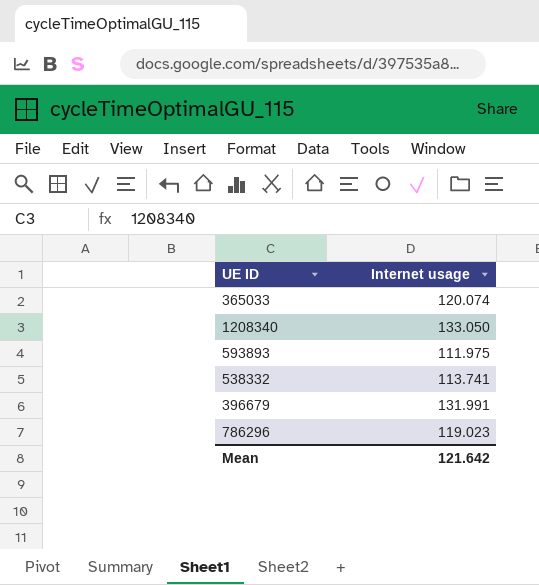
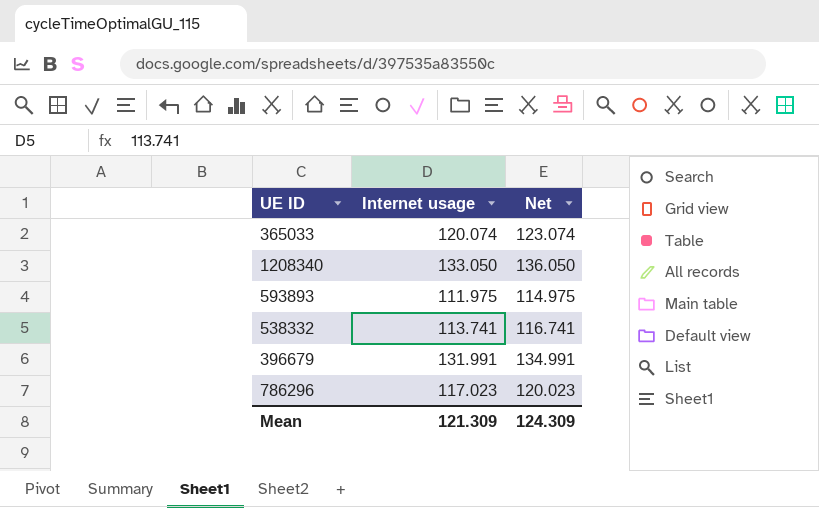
column Net | formula: none -> [Internet usage] + 3
786296 | Internet usage: 119.023 -> 117.023
Mean | Internet usage: 121.642 -> 121.309

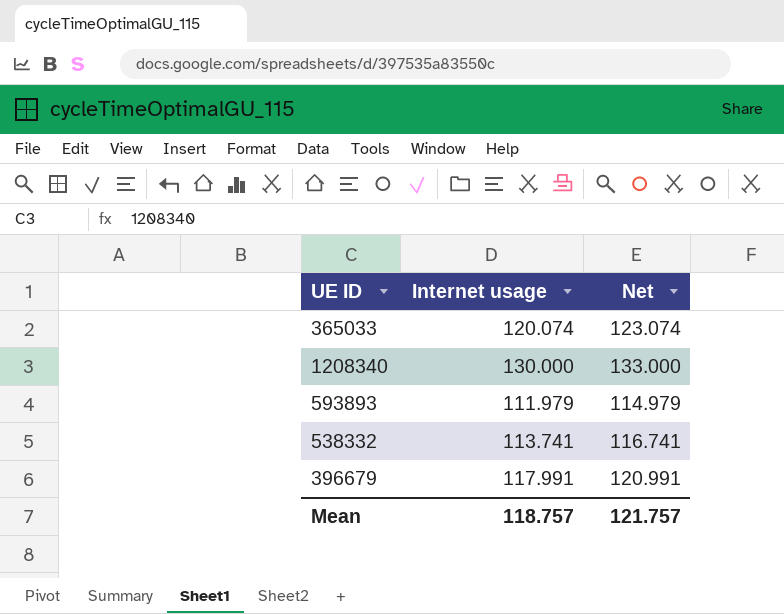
row 786296: 117.023 | 120.023 -> none
1208340 | Internet usage: 133.050 -> 130.000
1208340 | Net: 136.050 -> 133.000
593893 | Internet usage: 111.975 -> 111.979
593893 | Net: 114.975 -> 114.979
396679 | Internet usage: 131.991 -> 117.991
396679 | Net: 134.991 -> 120.991
Mean | Internet usage: 121.309 -> 118.757
Mean | Net: 124.309 -> 121.757

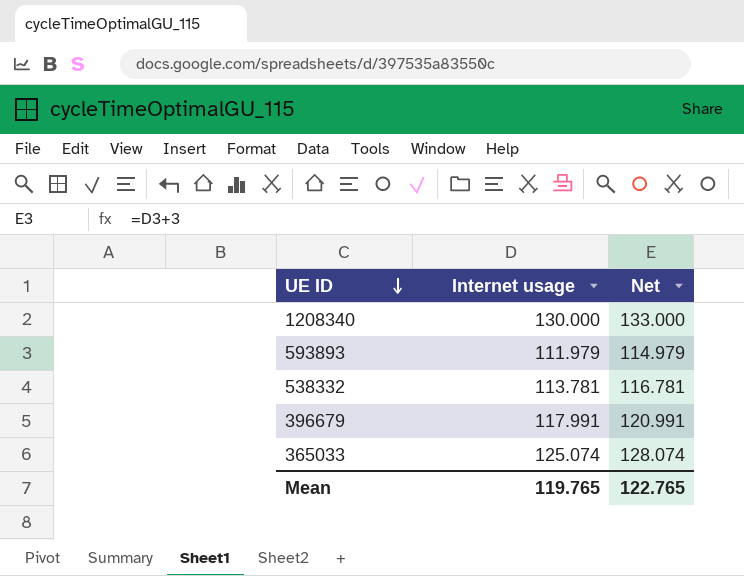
row order: none -> UE ID descending
538332 | Internet usage: 113.741 -> 113.781
538332 | Net: 116.741 -> 116.781
365033 | Internet usage: 120.074 -> 125.074
365033 | Net: 123.074 -> 128.074
Mean | Internet usage: 118.757 -> 119.765
Mean | Net: 121.757 -> 122.765

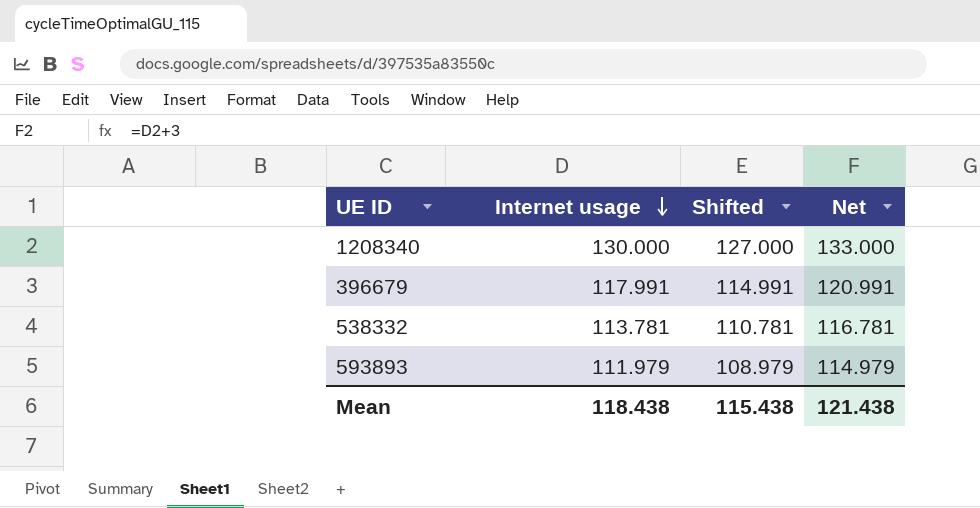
row order: UE ID descending -> Internet usage descending
column Shifted | formula: none -> [Internet usage] - 3
row 365033: 125.074 | 128.074 -> none
Mean | Internet usage: 119.765 -> 118.438
Mean | Net: 122.765 -> 121.438

